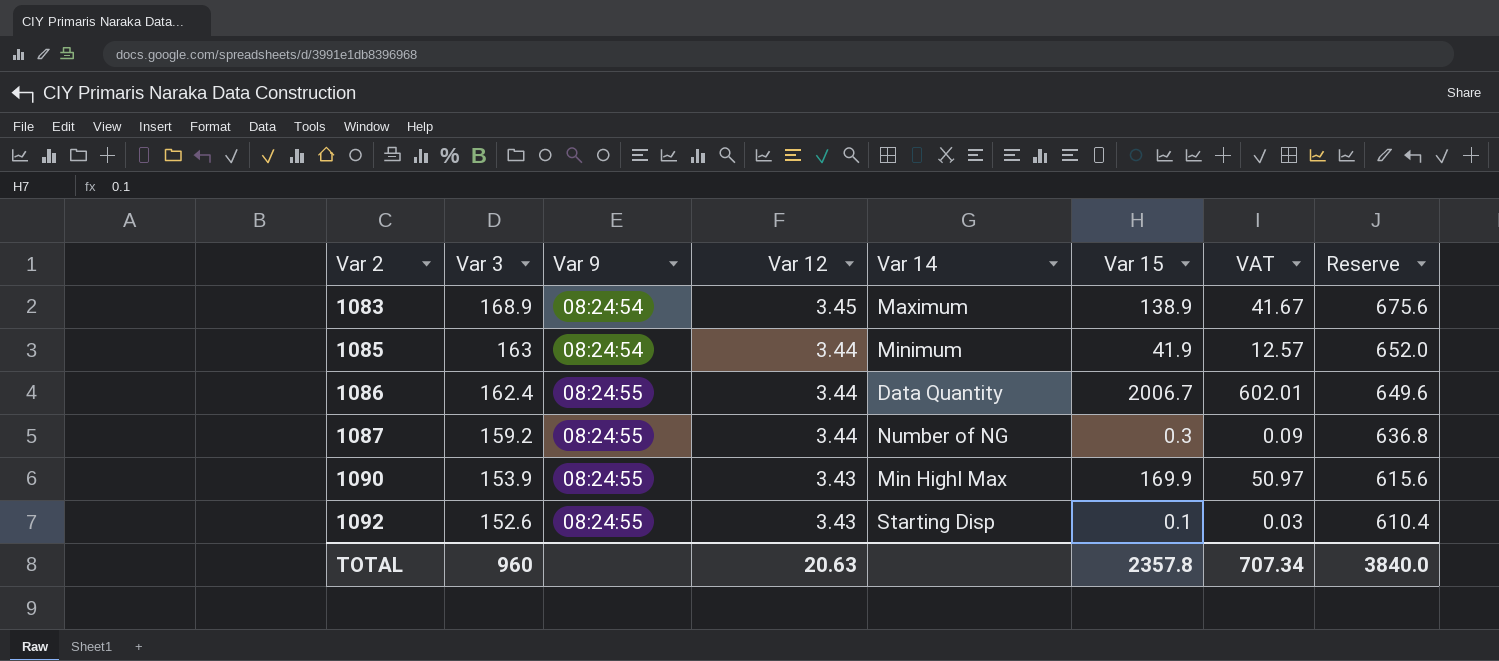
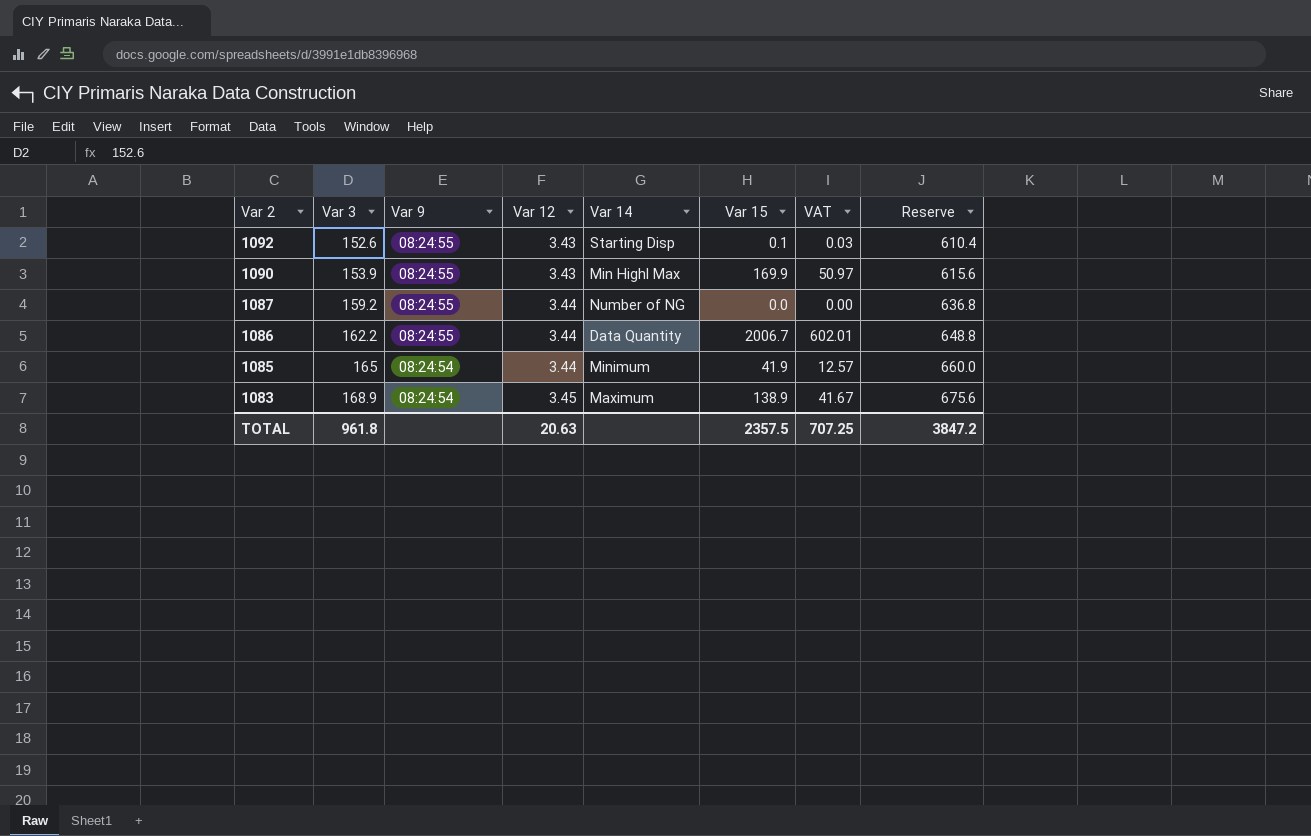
row order: Var 2 ascending -> Var 2 descending
1087 | Var 15: 0.3 -> 0.0
1087 | VAT: 0.09 -> 0.00
1086 | Var 3: 162.4 -> 162.2
1086 | Reserve: 649.6 -> 648.8
1085 | Var 3: 163 -> 165
1085 | Reserve: 652.0 -> 660.0
TOTAL | Var 3: 960 -> 961.8
TOTAL | Var 15: 2357.8 -> 2357.5
TOTAL | VAT: 707.34 -> 707.25
TOTAL | Reserve: 3840.0 -> 3847.2

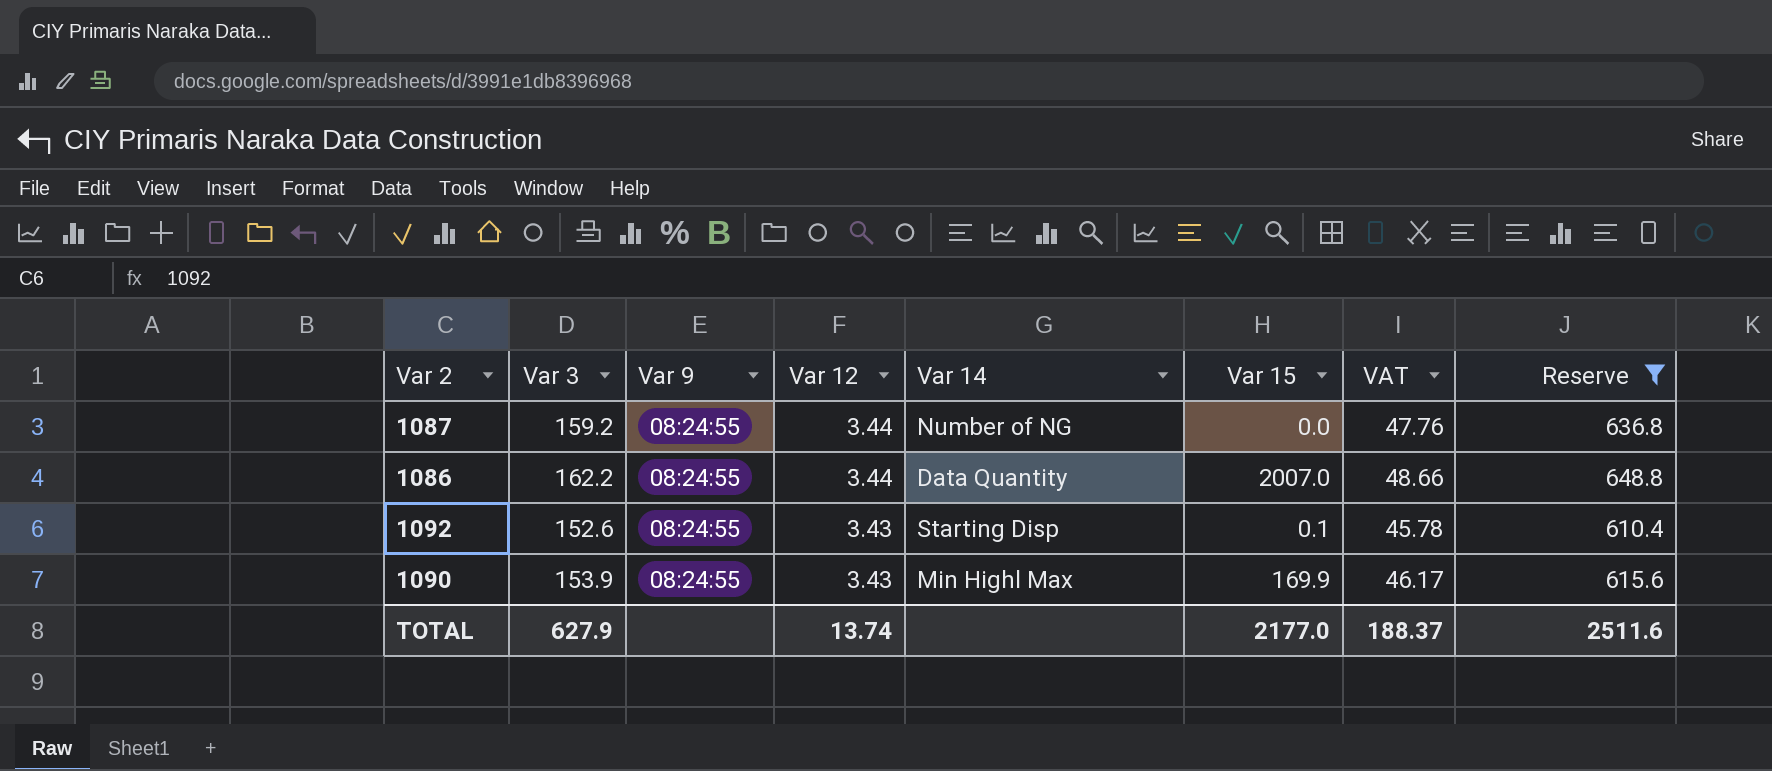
filter: none -> Reserve <= 648.8
row order: Var 2 descending -> Var 12 descending
column VAT | formula: [Var 15] * 0.3 -> [Var 3] * 0.3
1086 | Var 15: 2006.7 -> 2007.0
TOTAL | Var 3: 961.8 -> 627.9
TOTAL | Var 12: 20.63 -> 13.74
TOTAL | Var 15: 2357.5 -> 2177.0
TOTAL | VAT: 707.25 -> 188.37
TOTAL | Reserve: 3847.2 -> 2511.6

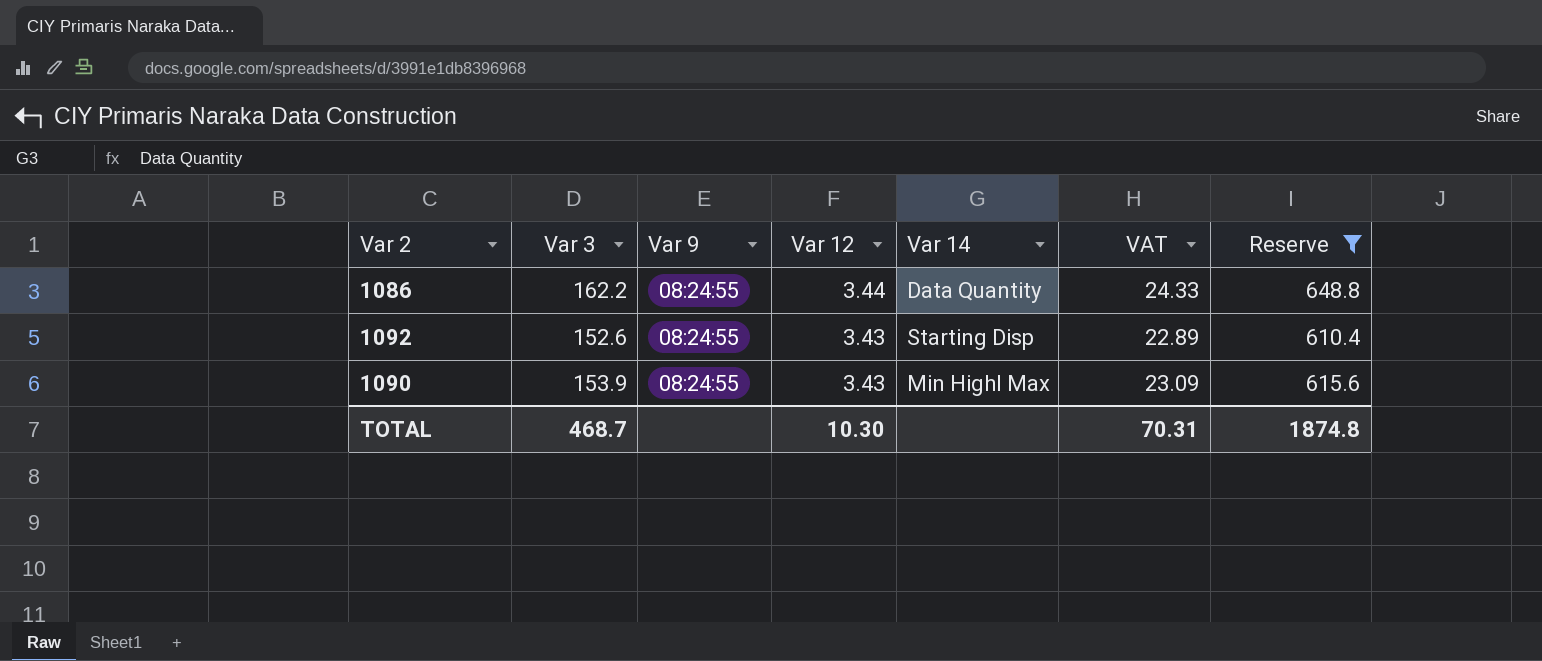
column Var 15 | position: 6 -> none
column VAT | formula: [Var 3] * 0.3 -> [Var 3] * 0.15
row 1087: 159.2 | 08:24:55 | 3.44 | Number of NG | 0.0 | 47.76 | 636.8 -> none
TOTAL | Var 3: 627.9 -> 468.7
TOTAL | Var 12: 13.74 -> 10.30
TOTAL | VAT: 188.37 -> 70.31
TOTAL | Reserve: 2511.6 -> 1874.8

